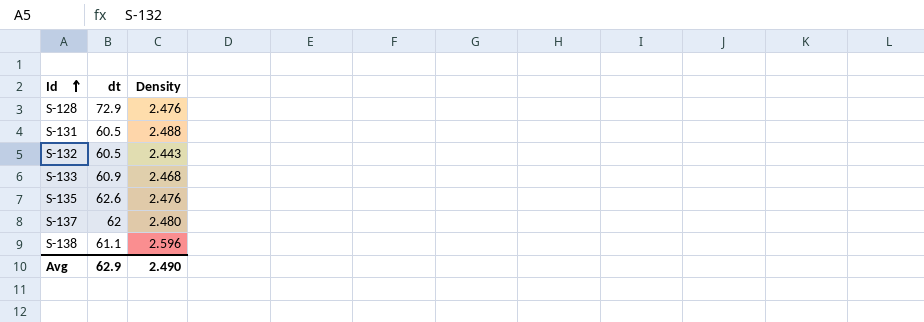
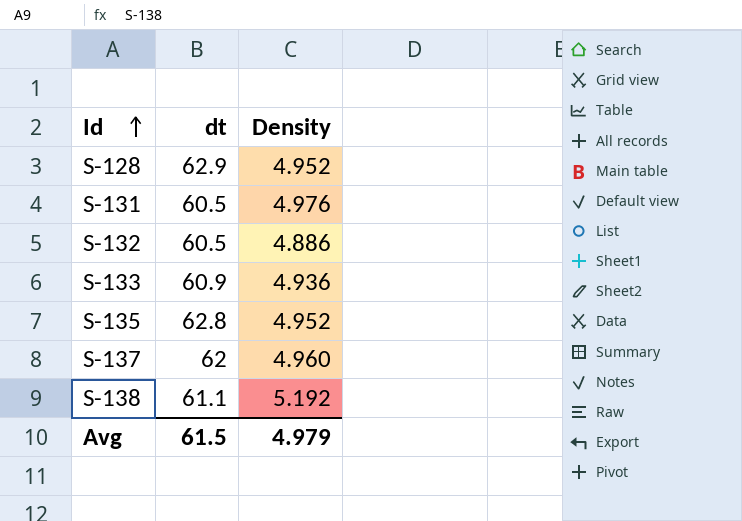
S-128 | dt: 72.9 -> 62.9
S-128 | Density: 2.476 -> 4.952
S-131 | Density: 2.488 -> 4.976
S-132 | Density: 2.443 -> 4.886
S-133 | Density: 2.468 -> 4.936
S-135 | dt: 62.6 -> 62.8
S-135 | Density: 2.476 -> 4.952
S-137 | Density: 2.480 -> 4.960
S-138 | Density: 2.596 -> 5.192
Avg | dt: 62.9 -> 61.5
Avg | Density: 2.490 -> 4.979

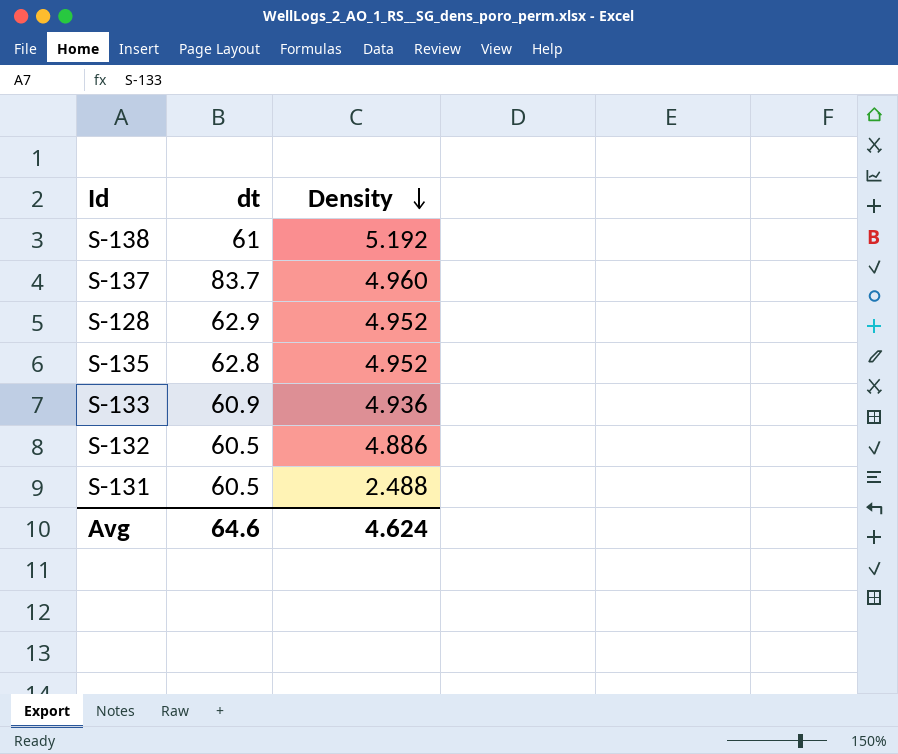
row order: Id ascending -> Density descending
S-138 | dt: 61.1 -> 61
S-137 | dt: 62 -> 83.7
S-131 | Density: 4.976 -> 2.488
Avg | dt: 61.5 -> 64.6
Avg | Density: 4.979 -> 4.624

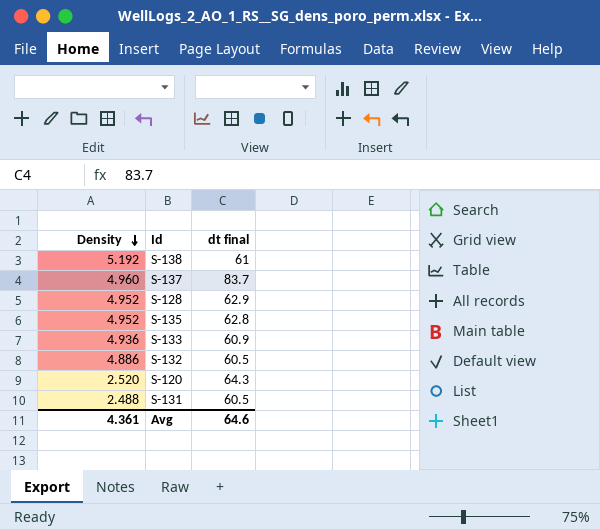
column Density | position: 3 -> 1
column name: dt -> dt final
row S-120: none -> 2.520 | 64.3
Avg | Density: 4.624 -> 4.361

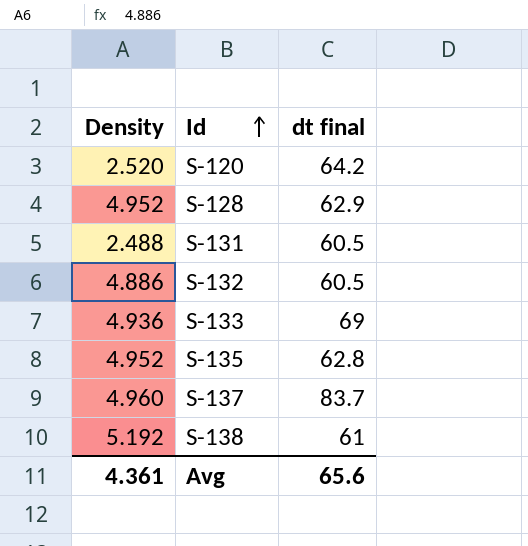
row order: Density descending -> Id ascending
S-120 | dt final: 64.3 -> 64.2
S-133 | dt final: 60.9 -> 69
Avg | dt final: 64.6 -> 65.6

